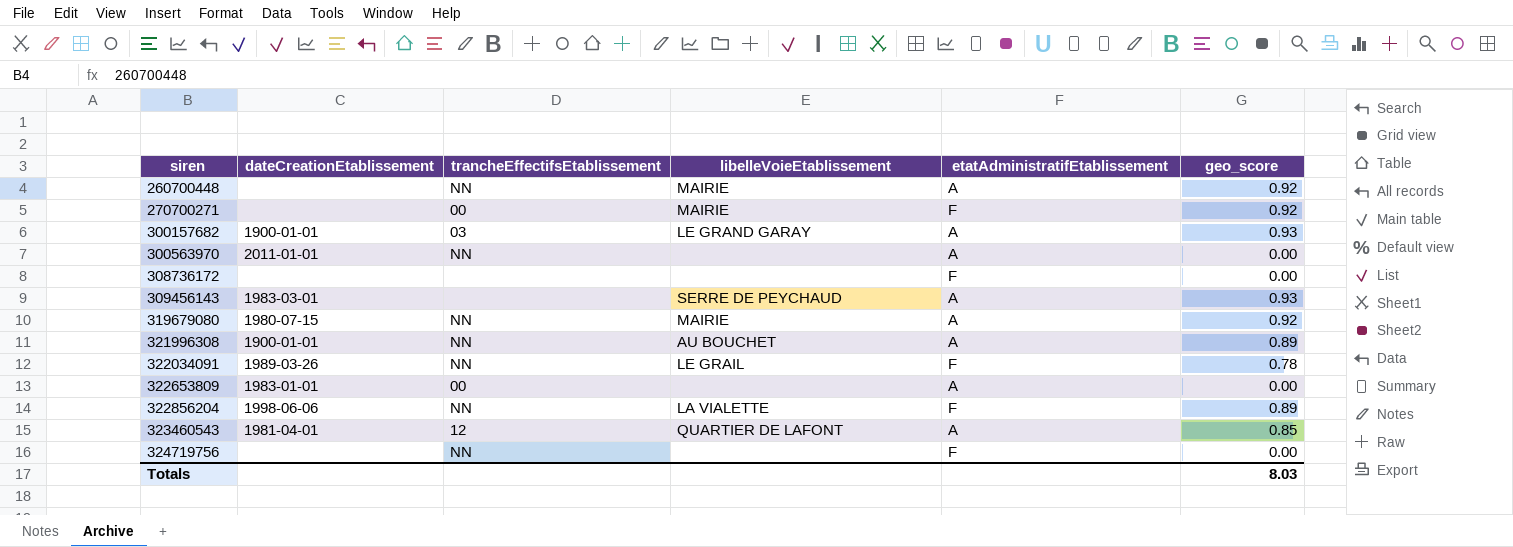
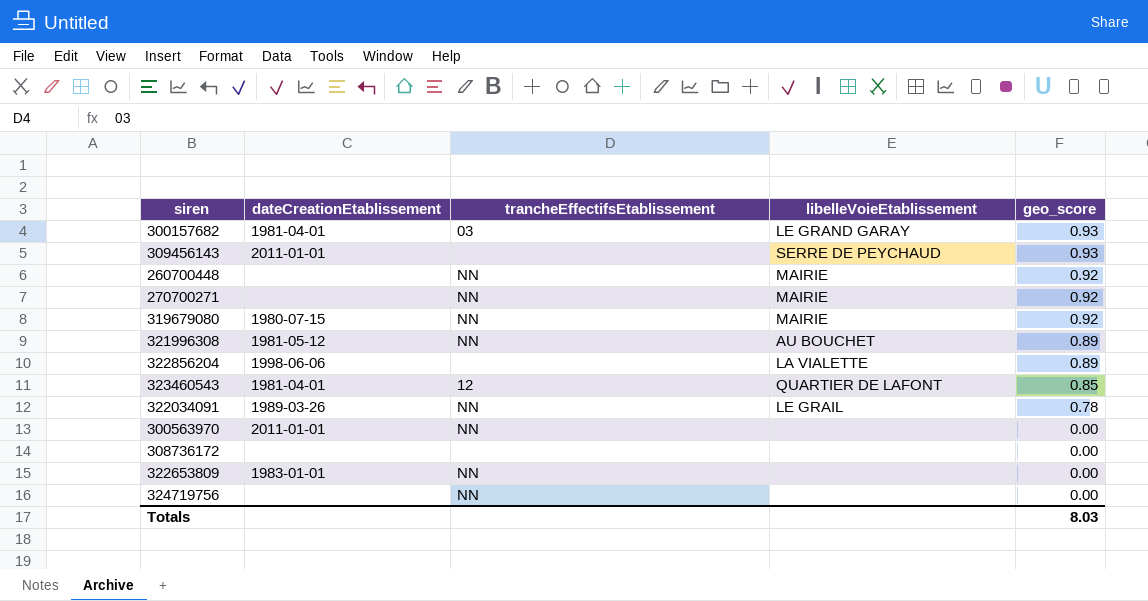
row order: siren ascending -> geo_score descending
column etatAdministratifEtablissement | position: 5 -> none
300157682 | dateCreationEtablissement: 1900-01-01 -> 1981-04-01
309456143 | dateCreationEtablissement: 1983-03-01 -> 2011-01-01
270700271 | trancheEffectifsEtablissement: 00 -> NN
321996308 | dateCreationEtablissement: 1900-01-01 -> 1981-05-12
322856204 | trancheEffectifsEtablissement: NN -> none
322653809 | trancheEffectifsEtablissement: 00 -> NN

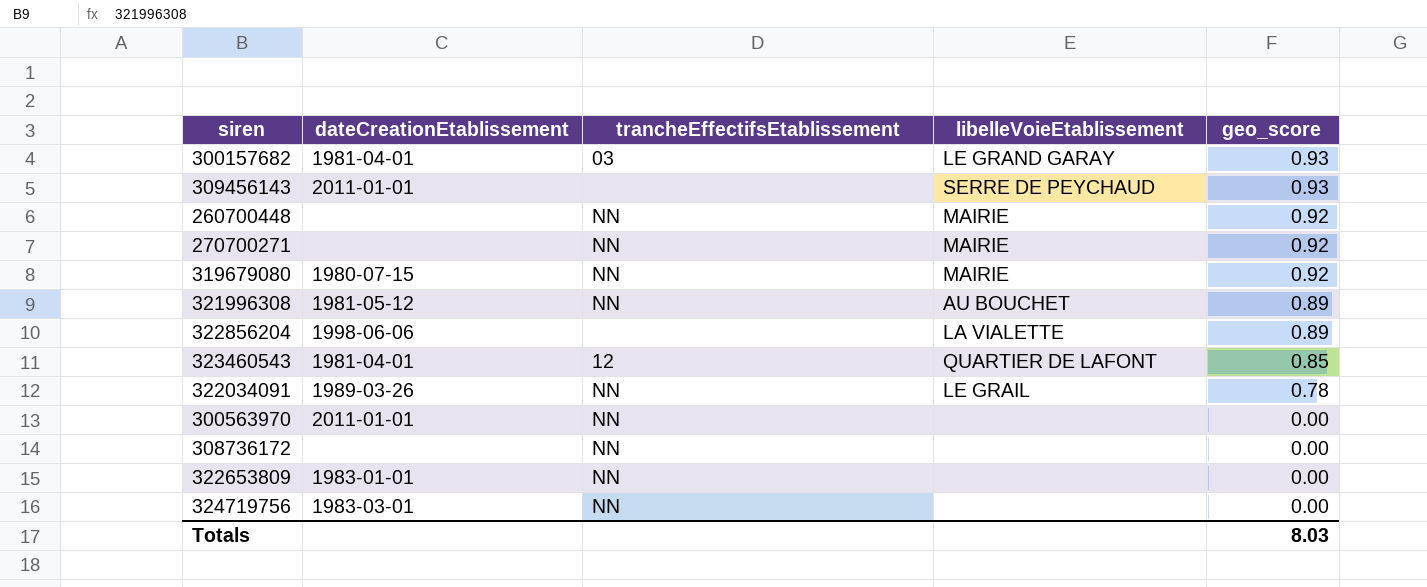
308736172 | trancheEffectifsEtablissement: none -> NN
324719756 | dateCreationEtablissement: none -> 1983-03-01

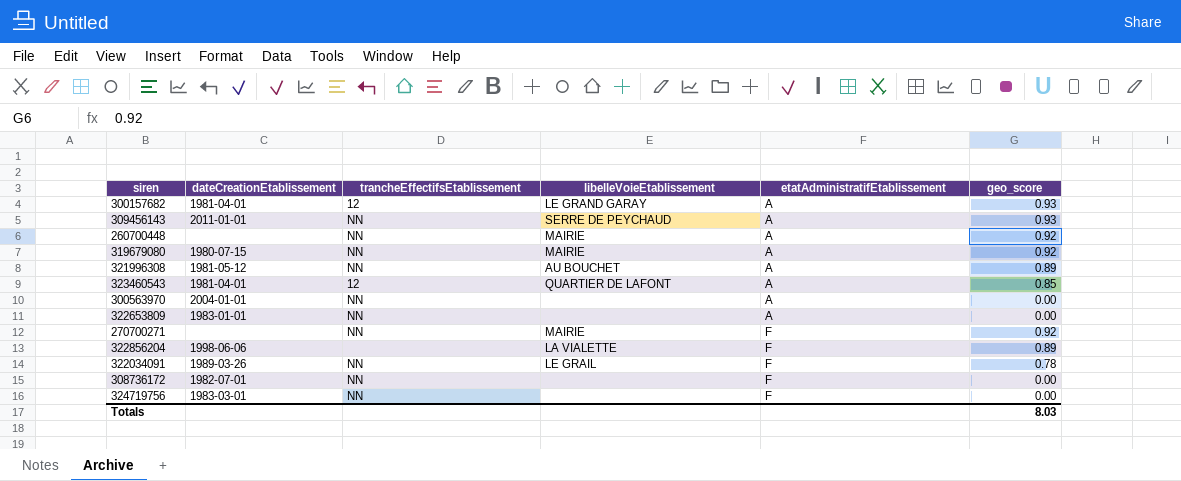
row order: geo_score descending -> etatAdministratifEtablissement ascending
column etatAdministratifEtablissement | position: none -> 5
300157682 | trancheEffectifsEtablissement: 03 -> 12
309456143 | trancheEffectifsEtablissement: none -> NN
300563970 | dateCreationEtablissement: 2011-01-01 -> 2004-01-01
308736172 | dateCreationEtablissement: none -> 1982-07-01

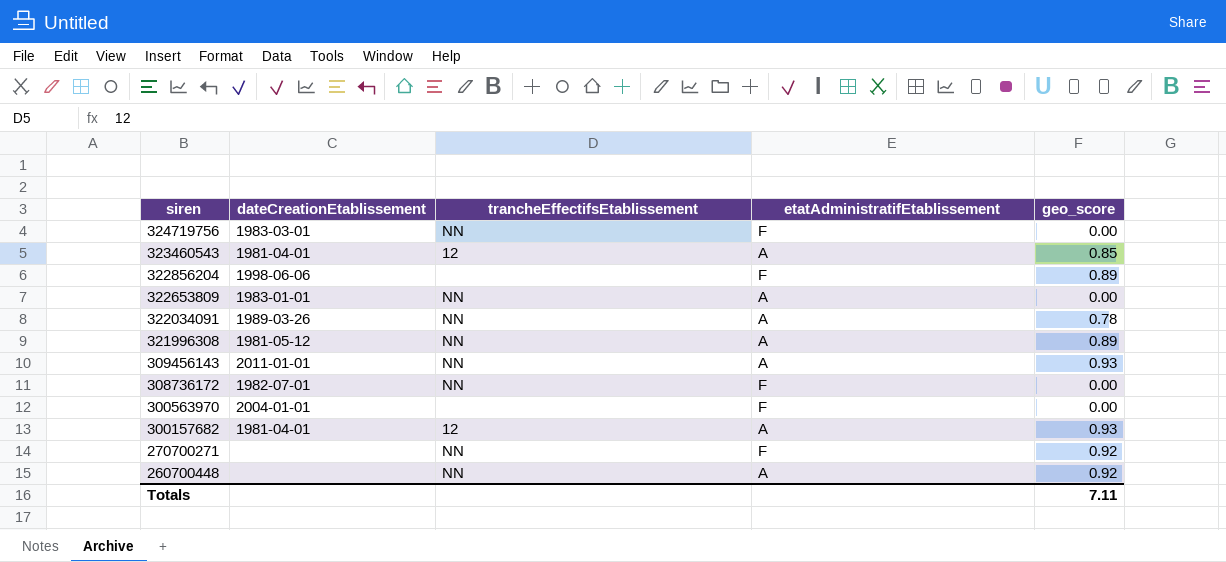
row order: etatAdministratifEtablissement ascending -> siren descending
column libelleVoieEtablissement | position: 4 -> none
row 319679080: 1980-07-15 | NN | MAIRIE | A | 0.92 -> none
322034091 | etatAdministratifEtablissement: F -> A
300563970 | trancheEffectifsEtablissement: NN -> none
300563970 | etatAdministratifEtablissement: A -> F
Totals | geo_score: 8.03 -> 7.11

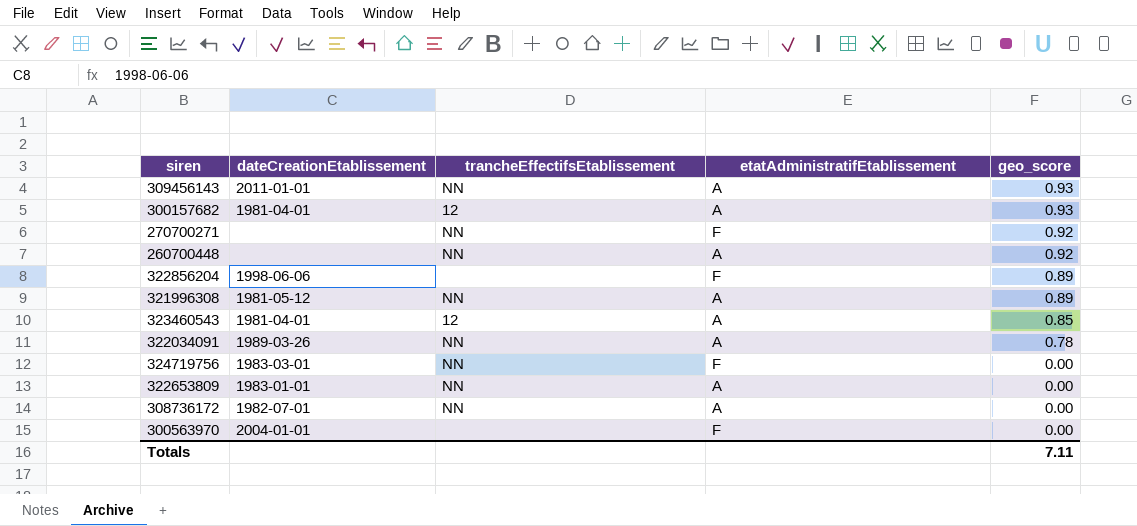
row order: siren descending -> geo_score descending
308736172 | etatAdministratifEtablissement: F -> A

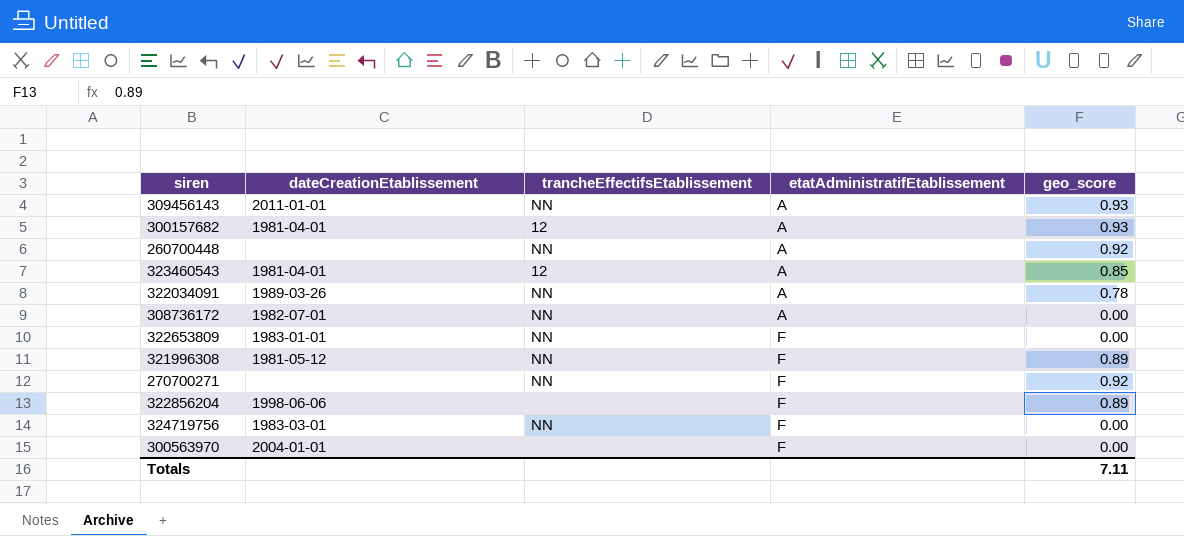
row order: geo_score descending -> etatAdministratifEtablissement ascending
322653809 | etatAdministratifEtablissement: A -> F
321996308 | etatAdministratifEtablissement: A -> F

